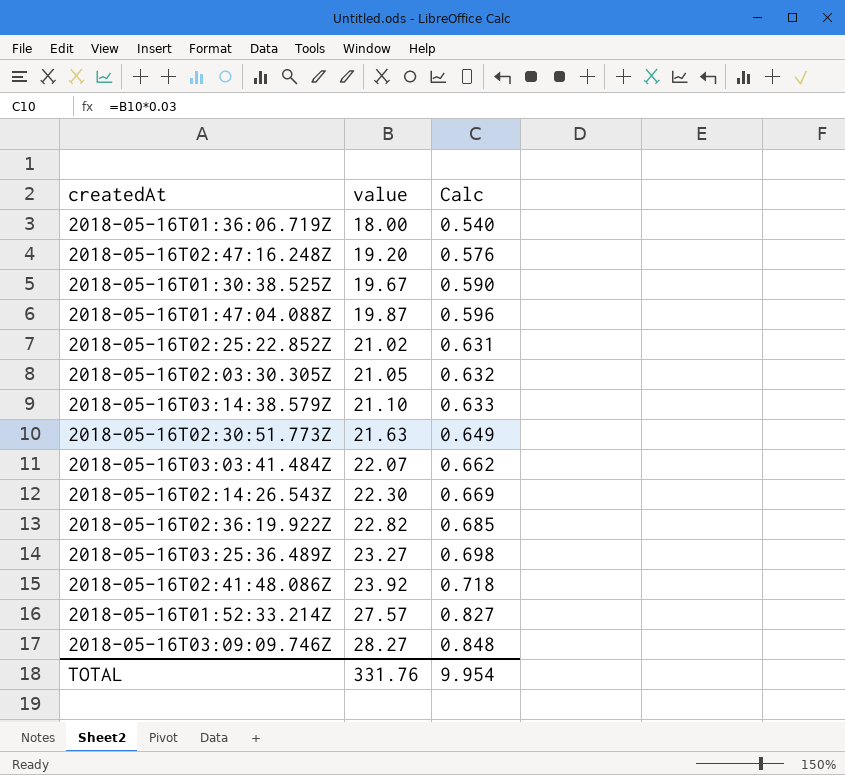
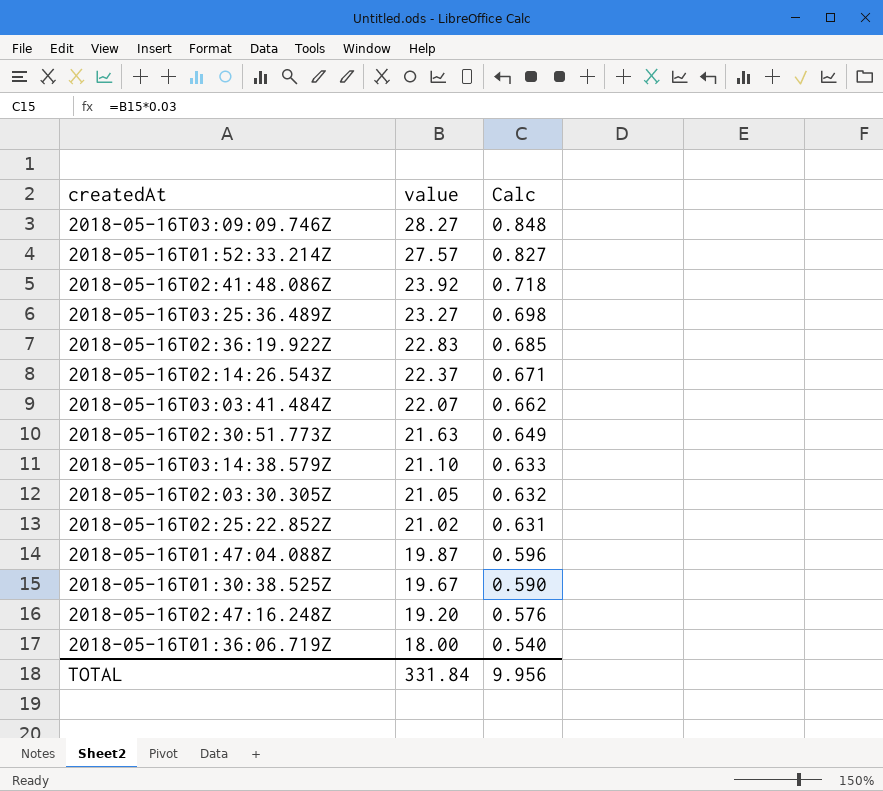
row order: value ascending -> value descending
2018-05-16T02:36:19.922Z | value: 22.82 -> 22.83
2018-05-16T02:14:26.543Z | value: 22.30 -> 22.37
2018-05-16T02:14:26.543Z | Calc: 0.669 -> 0.671
TOTAL | value: 331.76 -> 331.84
TOTAL | Calc: 9.954 -> 9.956

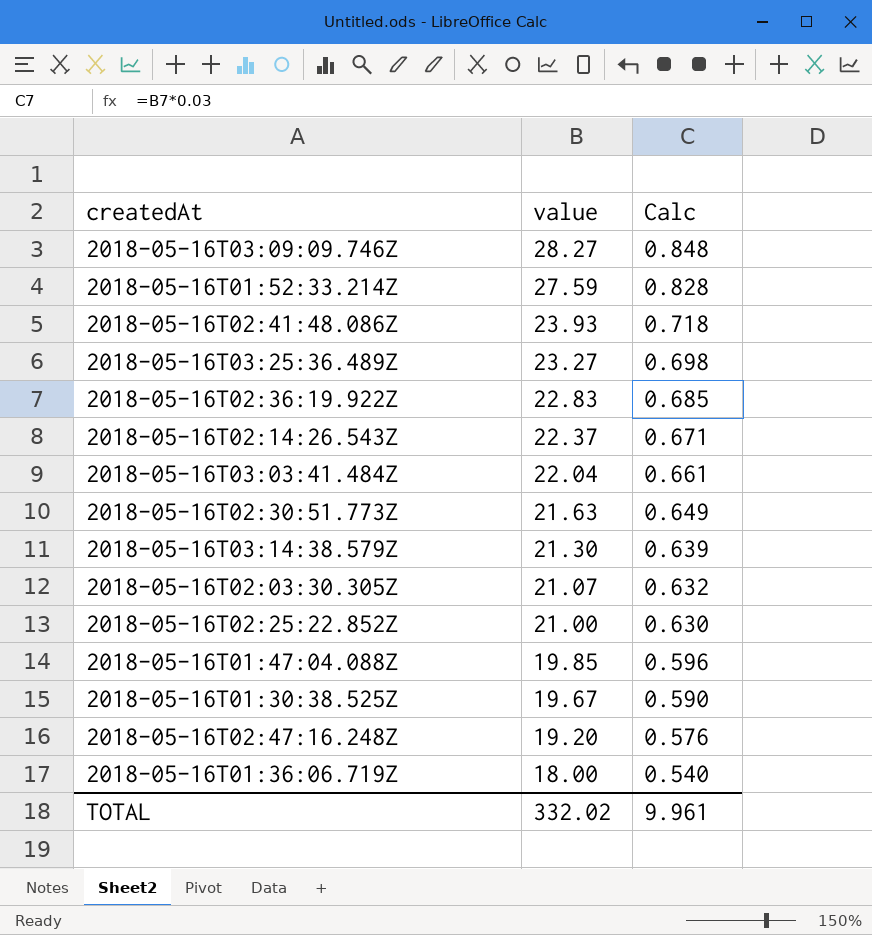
2018-05-16T01:52:33.214Z | value: 27.57 -> 27.59
2018-05-16T01:52:33.214Z | Calc: 0.827 -> 0.828
2018-05-16T02:41:48.086Z | value: 23.92 -> 23.93
2018-05-16T03:03:41.484Z | value: 22.07 -> 22.04
2018-05-16T03:03:41.484Z | Calc: 0.662 -> 0.661
2018-05-16T03:14:38.579Z | value: 21.10 -> 21.30
2018-05-16T03:14:38.579Z | Calc: 0.633 -> 0.639
2018-05-16T02:03:30.305Z | value: 21.05 -> 21.07
2018-05-16T02:25:22.852Z | value: 21.02 -> 21.00
2018-05-16T02:25:22.852Z | Calc: 0.631 -> 0.630
2018-05-16T01:47:04.088Z | value: 19.87 -> 19.85
TOTAL | value: 331.84 -> 332.02
TOTAL | Calc: 9.956 -> 9.961

